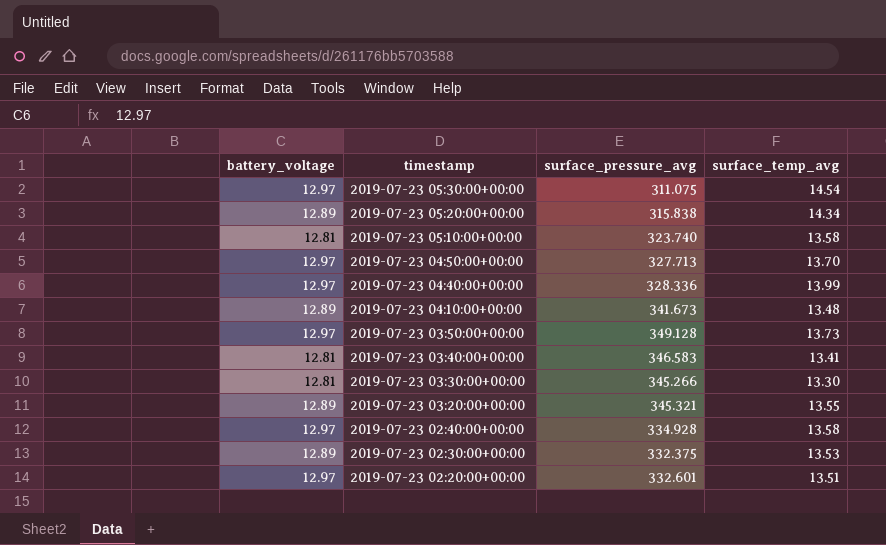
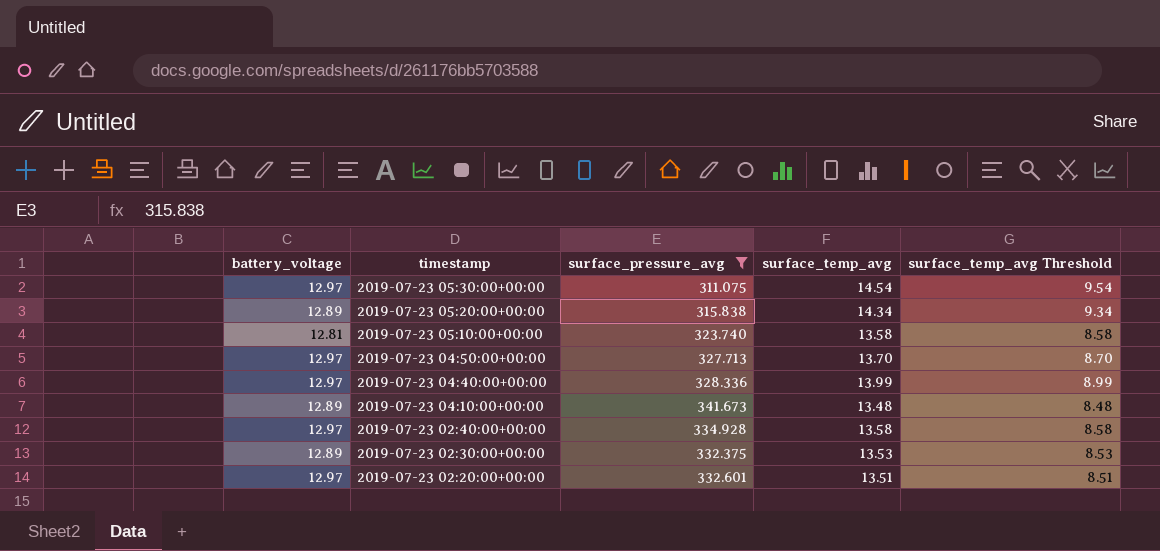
filter: none -> surface_pressure_avg <= 341.673
column surface_temp_avg Threshold | formula: none -> [surface_temp_avg] - 5

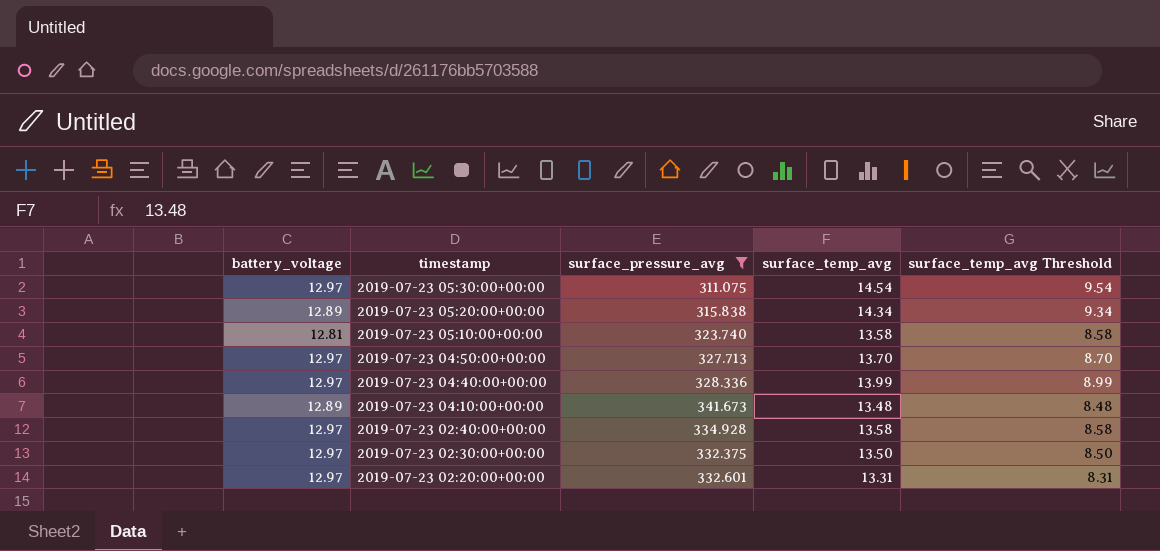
2019-07-23 02:30:00+00:00 | battery_voltage: 12.89 -> 12.97
2019-07-23 02:30:00+00:00 | surface_temp_avg: 13.53 -> 13.50
2019-07-23 02:30:00+00:00 | surface_temp_avg Threshold: 8.53 -> 8.50
2019-07-23 02:20:00+00:00 | surface_temp_avg: 13.51 -> 13.31
2019-07-23 02:20:00+00:00 | surface_temp_avg Threshold: 8.51 -> 8.31

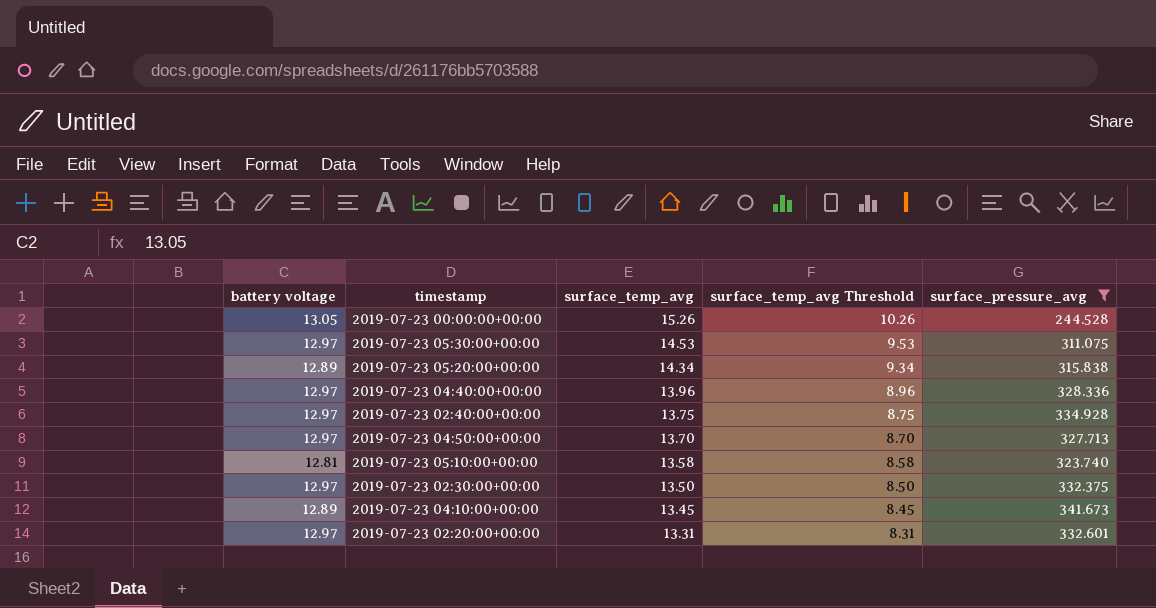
row order: timestamp descending -> surface_temp_avg descending
column name: battery_voltage -> battery voltage
column surface_pressure_avg | position: 3 -> 5
row 2019-07-23 00:00:00+00:00: none -> 13.05 | 15.26 | 10.26 | 244.528
2019-07-23 05:30:00+00:00 | surface_temp_avg: 14.54 -> 14.53
2019-07-23 05:30:00+00:00 | surface_temp_avg Threshold: 9.54 -> 9.53
2019-07-23 04:40:00+00:00 | surface_temp_avg: 13.99 -> 13.96
2019-07-23 04:40:00+00:00 | surface_temp_avg Threshold: 8.99 -> 8.96
2019-07-23 02:40:00+00:00 | surface_temp_avg: 13.58 -> 13.75
2019-07-23 02:40:00+00:00 | surface_temp_avg Threshold: 8.58 -> 8.75
2019-07-23 04:10:00+00:00 | surface_temp_avg: 13.48 -> 13.45
2019-07-23 04:10:00+00:00 | surface_temp_avg Threshold: 8.48 -> 8.45

